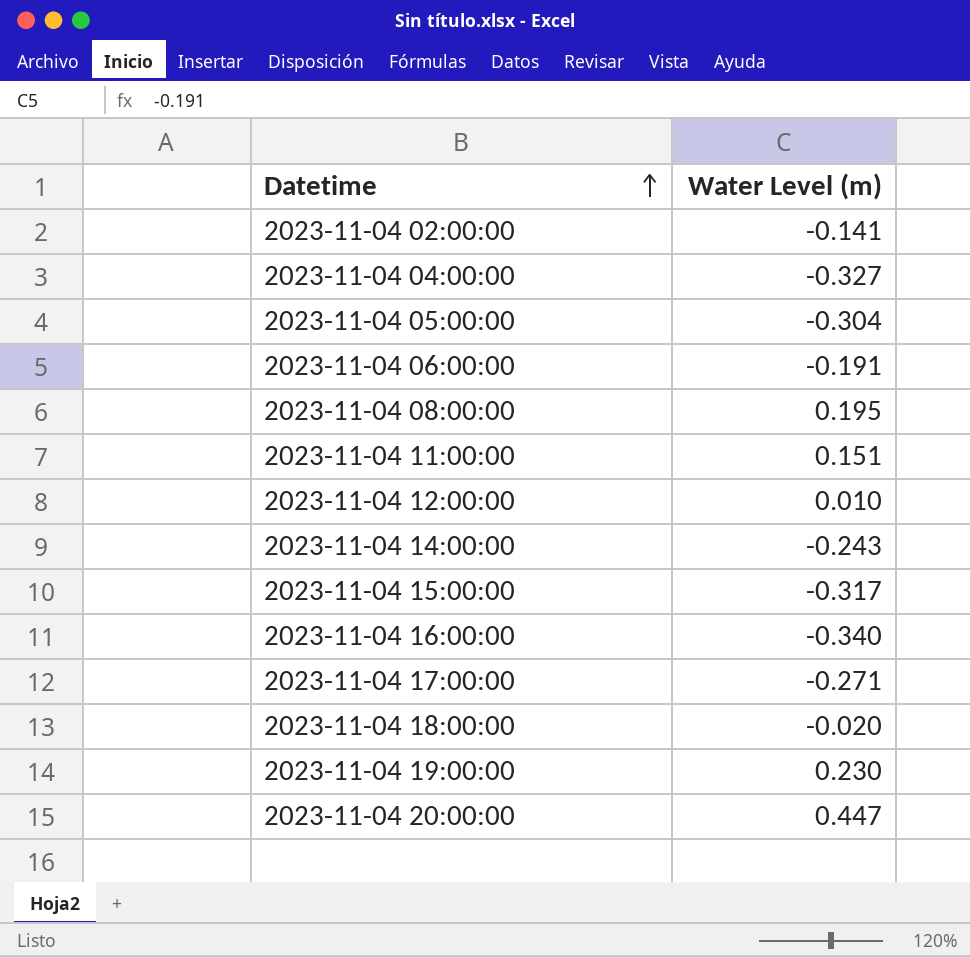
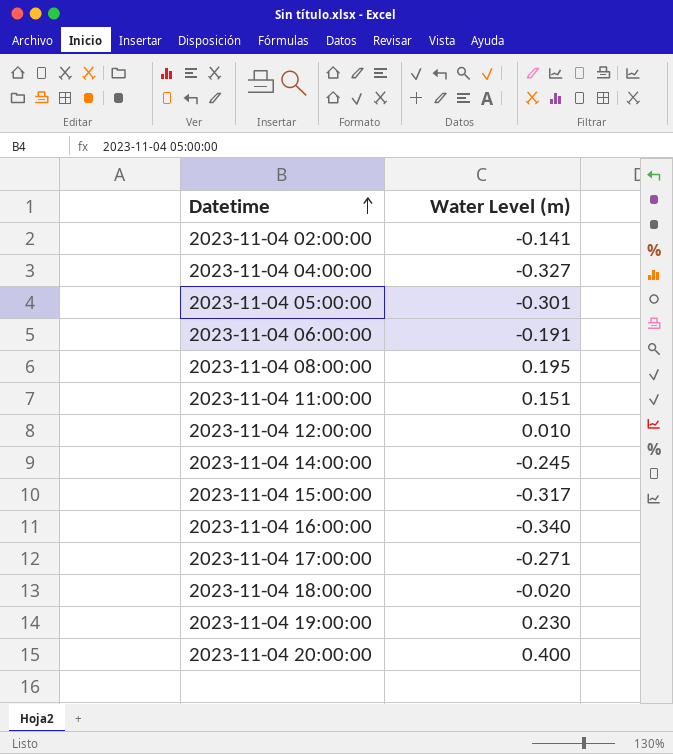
2023-11-04 05:00:00 | Water Level (m): -0.304 -> -0.301
2023-11-04 14:00:00 | Water Level (m): -0.243 -> -0.245
2023-11-04 20:00:00 | Water Level (m): 0.447 -> 0.400

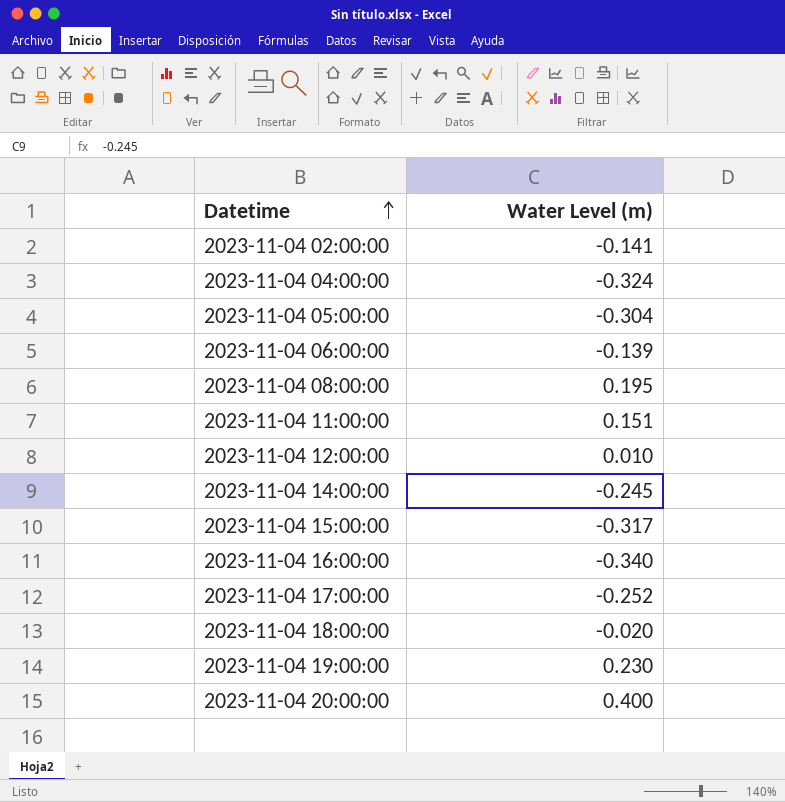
2023-11-04 04:00:00 | Water Level (m): -0.327 -> -0.324
2023-11-04 05:00:00 | Water Level (m): -0.301 -> -0.304
2023-11-04 06:00:00 | Water Level (m): -0.191 -> -0.139
2023-11-04 17:00:00 | Water Level (m): -0.271 -> -0.252

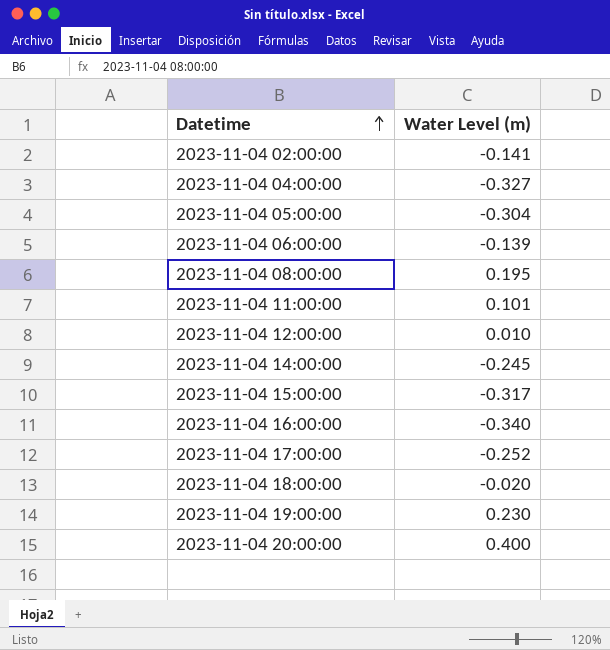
2023-11-04 04:00:00 | Water Level (m): -0.324 -> -0.327
2023-11-04 11:00:00 | Water Level (m): 0.151 -> 0.101

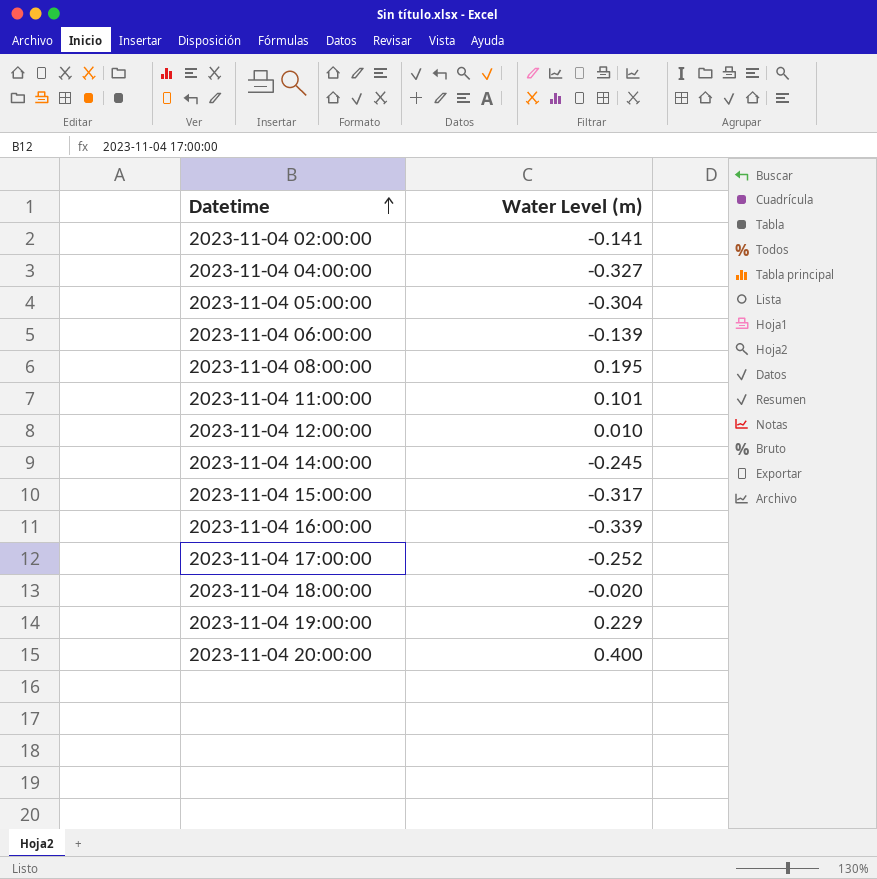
2023-11-04 16:00:00 | Water Level (m): -0.340 -> -0.339
2023-11-04 19:00:00 | Water Level (m): 0.230 -> 0.229

